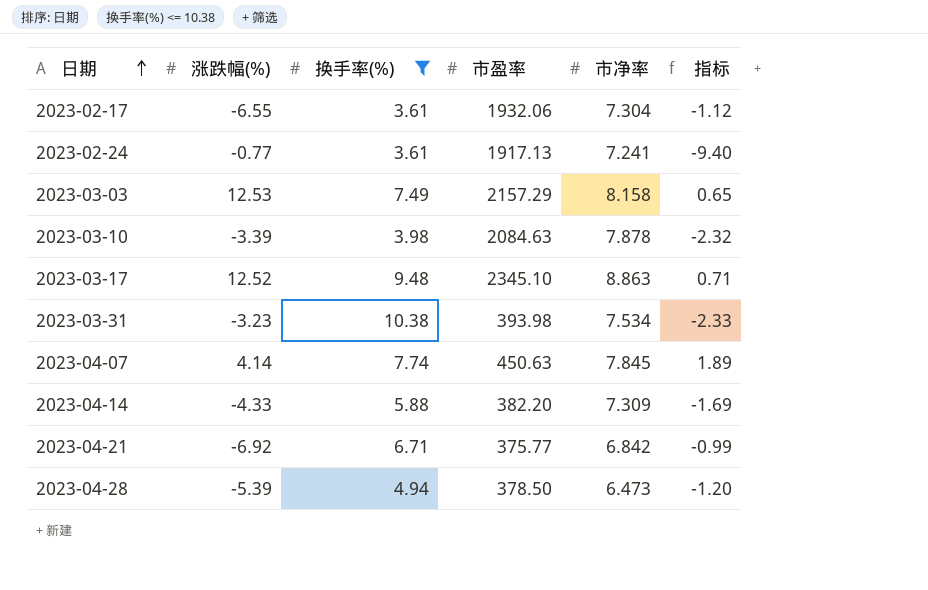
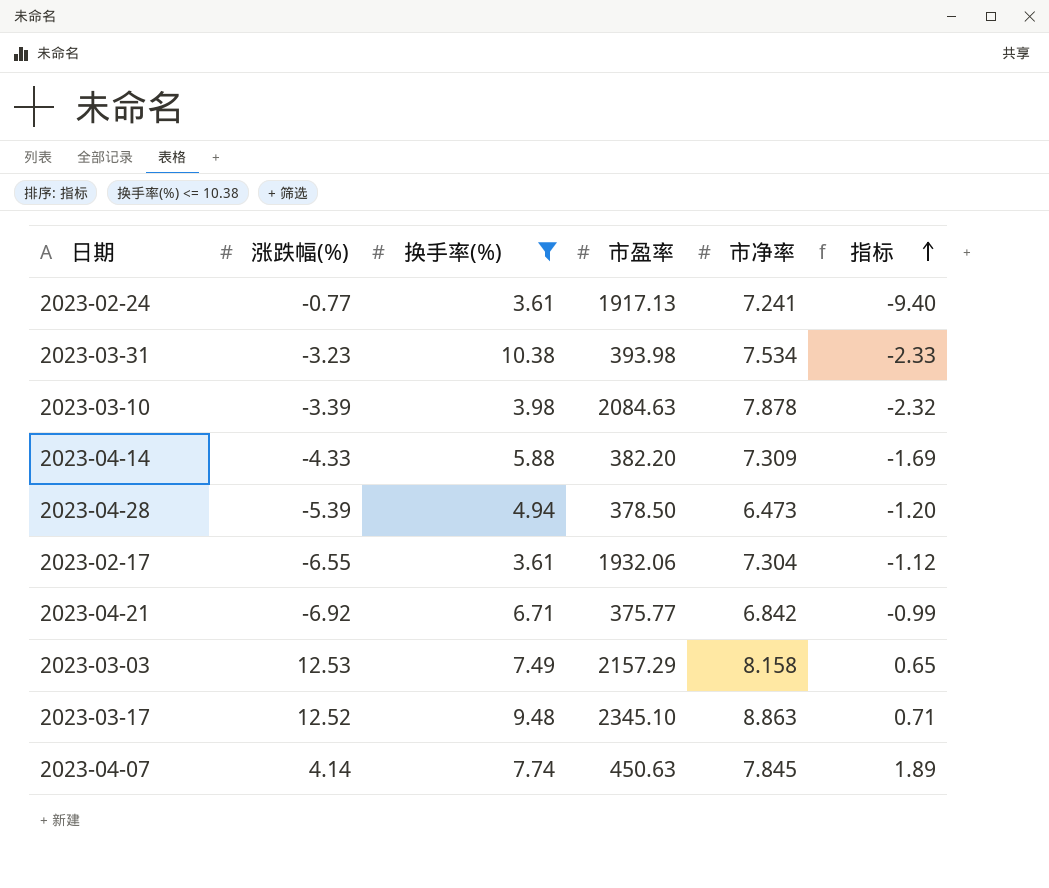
row order: 日期 ascending -> 指标 ascending

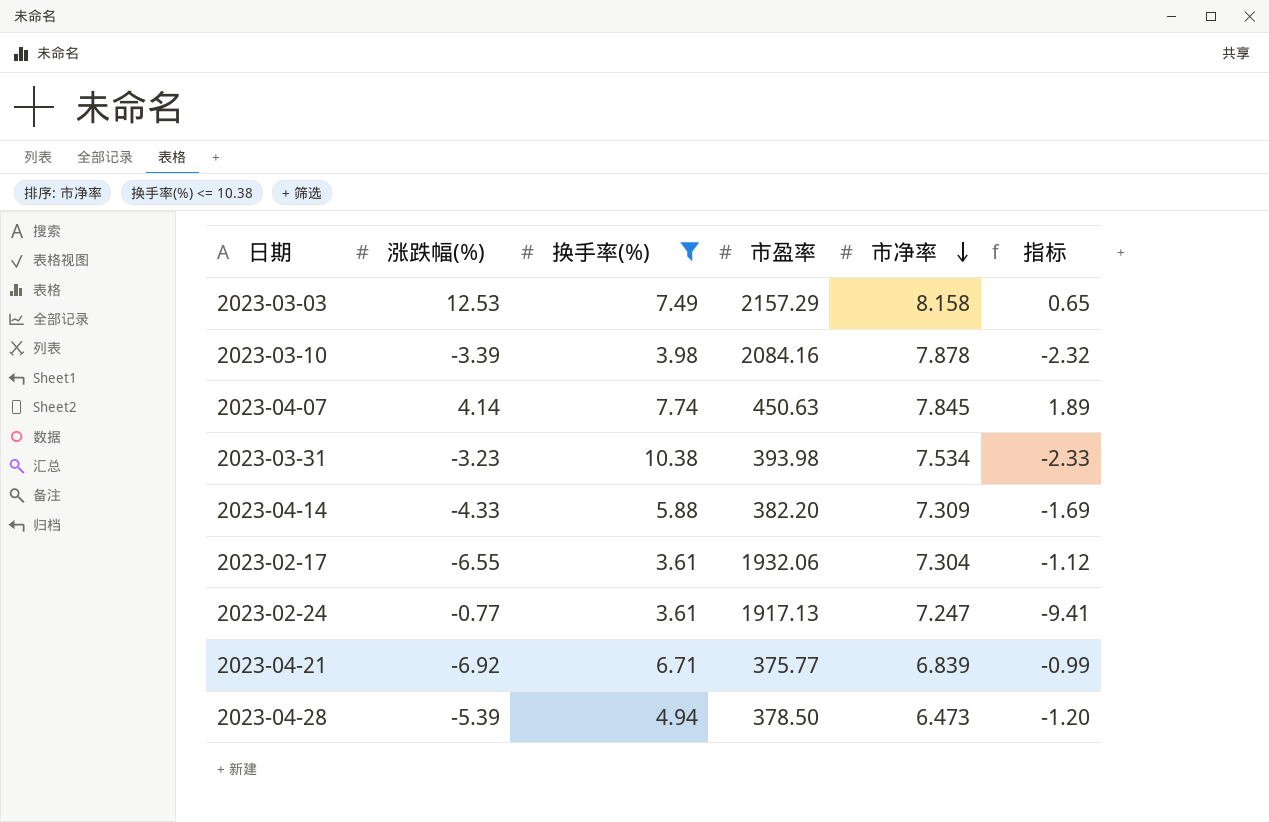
row order: 指标 ascending -> 市净率 descending
row 2023-03-17: 12.52 | 9.48 | 2345.10 | 8.863 | 0.71 -> none
2023-03-10 | 市盈率: 2084.63 -> 2084.16
2023-02-24 | 市净率: 7.241 -> 7.247
2023-02-24 | 指标: -9.40 -> -9.41
2023-04-21 | 市净率: 6.842 -> 6.839

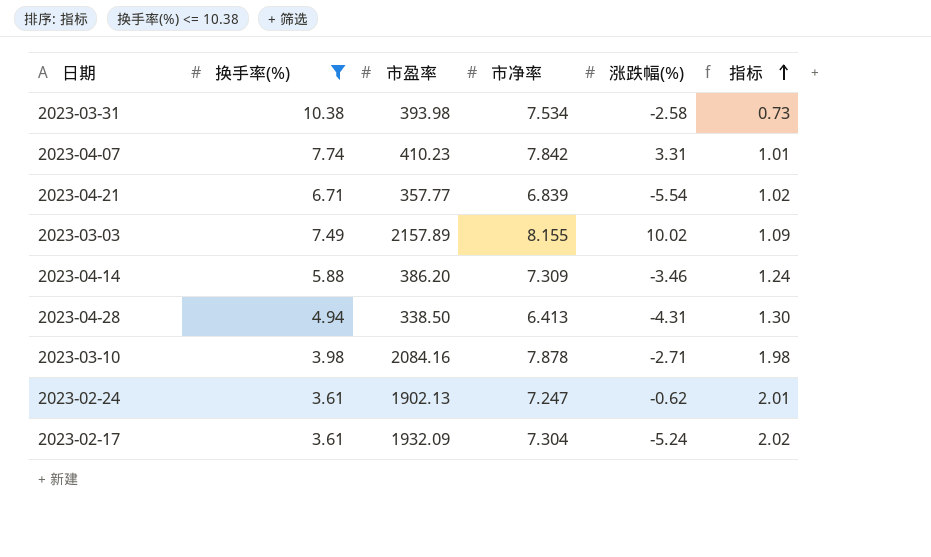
row order: 市净率 descending -> 指标 ascending
column 涨跌幅(%) | position: 2 -> 5
column 指标 | formula: [市净率] / [涨跌幅(%)] -> [市净率] / [换手率(%)]
2023-03-31 | 涨跌幅(%): -3.23 -> -2.58
2023-04-07 | 市盈率: 450.63 -> 410.23
2023-04-07 | 市净率: 7.845 -> 7.842
2023-04-07 | 涨跌幅(%): 4.14 -> 3.31
2023-04-21 | 市盈率: 375.77 -> 357.77
2023-04-21 | 涨跌幅(%): -6.92 -> -5.54
2023-03-03 | 市盈率: 2157.29 -> 2157.89
2023-03-03 | 市净率: 8.158 -> 8.155
2023-03-03 | 涨跌幅(%): 12.53 -> 10.02
2023-04-14 | 市盈率: 382.20 -> 386.20
2023-04-14 | 涨跌幅(%): -4.33 -> -3.46
2023-04-28 | 市盈率: 378.50 -> 338.50
2023-04-28 | 市净率: 6.473 -> 6.413
2023-04-28 | 涨跌幅(%): -5.39 -> -4.31
2023-03-10 | 涨跌幅(%): -3.39 -> -2.71
2023-02-24 | 市盈率: 1917.13 -> 1902.13
2023-02-24 | 涨跌幅(%): -0.77 -> -0.62
2023-02-17 | 市盈率: 1932.06 -> 1932.09
2023-02-17 | 涨跌幅(%): -6.55 -> -5.24

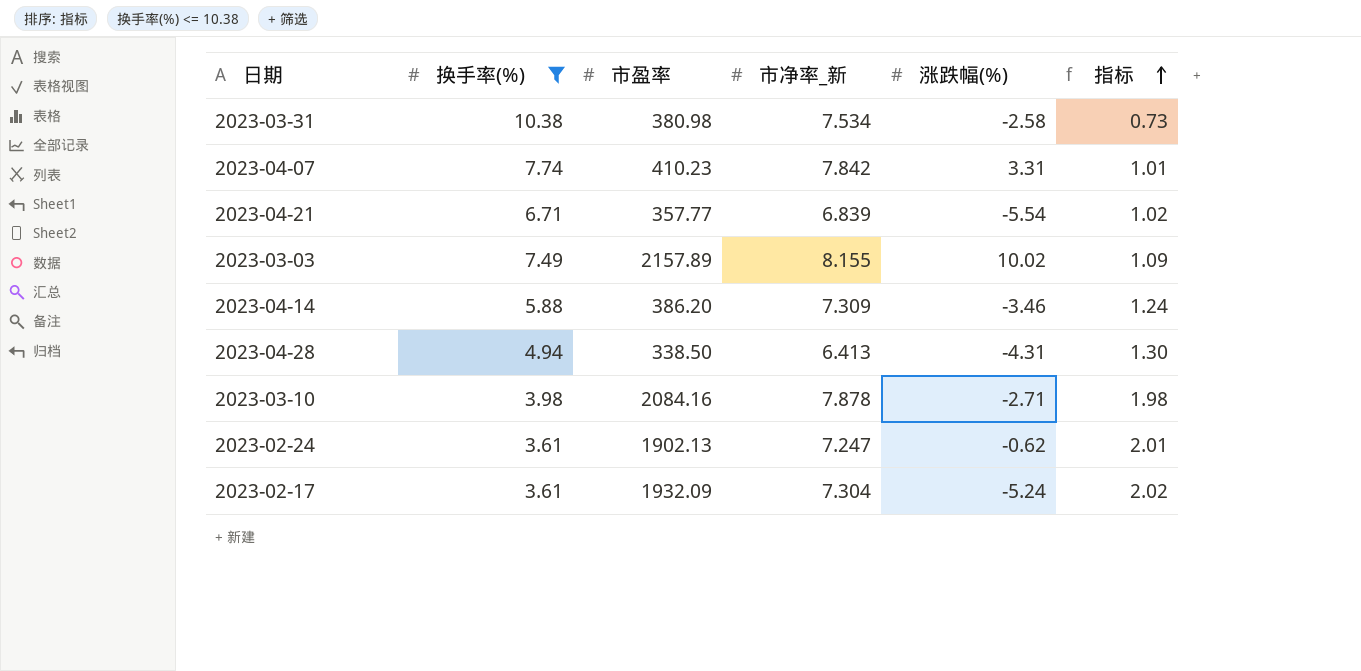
column name: 市净率 -> 市净率_新
2023-03-31 | 市盈率: 393.98 -> 380.98

